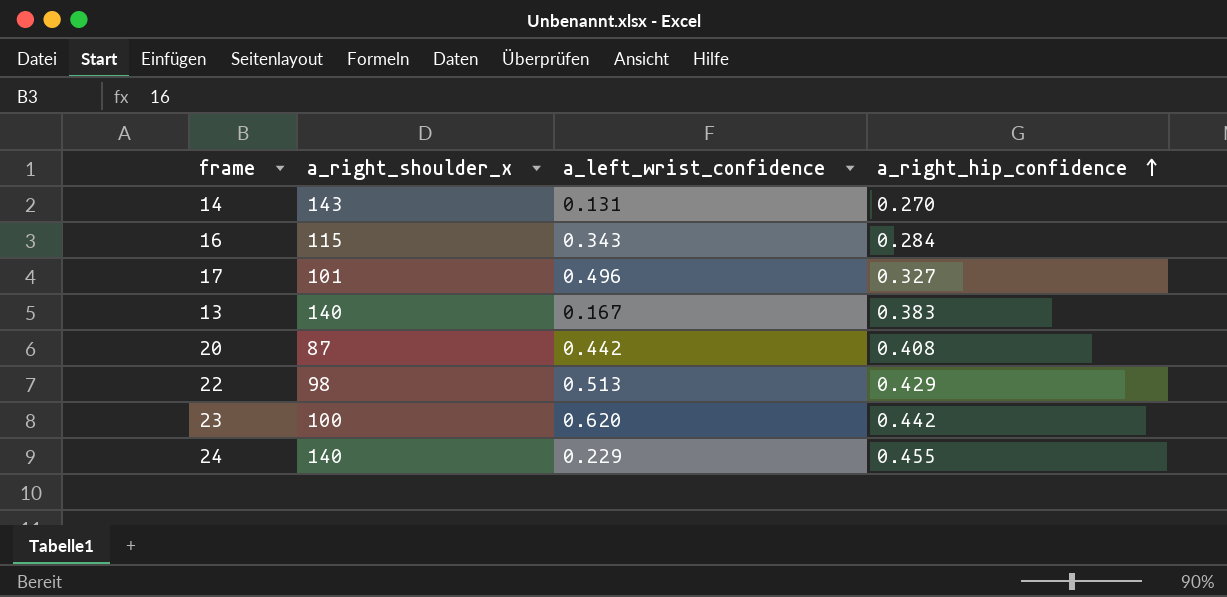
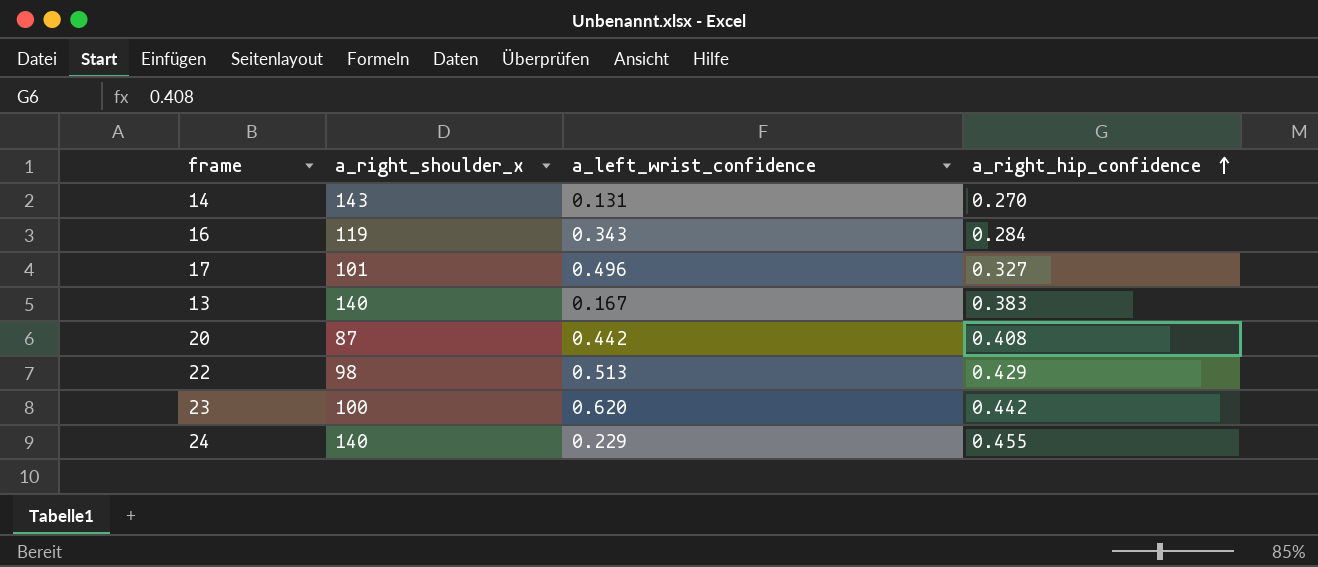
16 | a_right_shoulder_x: 115 -> 119

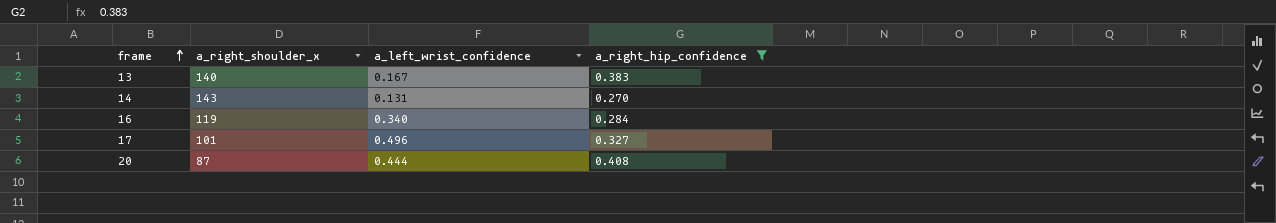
filter: none -> a_right_hip_confidence <= 0.408
row order: a_right_hip_confidence ascending -> frame ascending
16 | a_left_wrist_confidence: 0.343 -> 0.340
20 | a_left_wrist_confidence: 0.442 -> 0.444

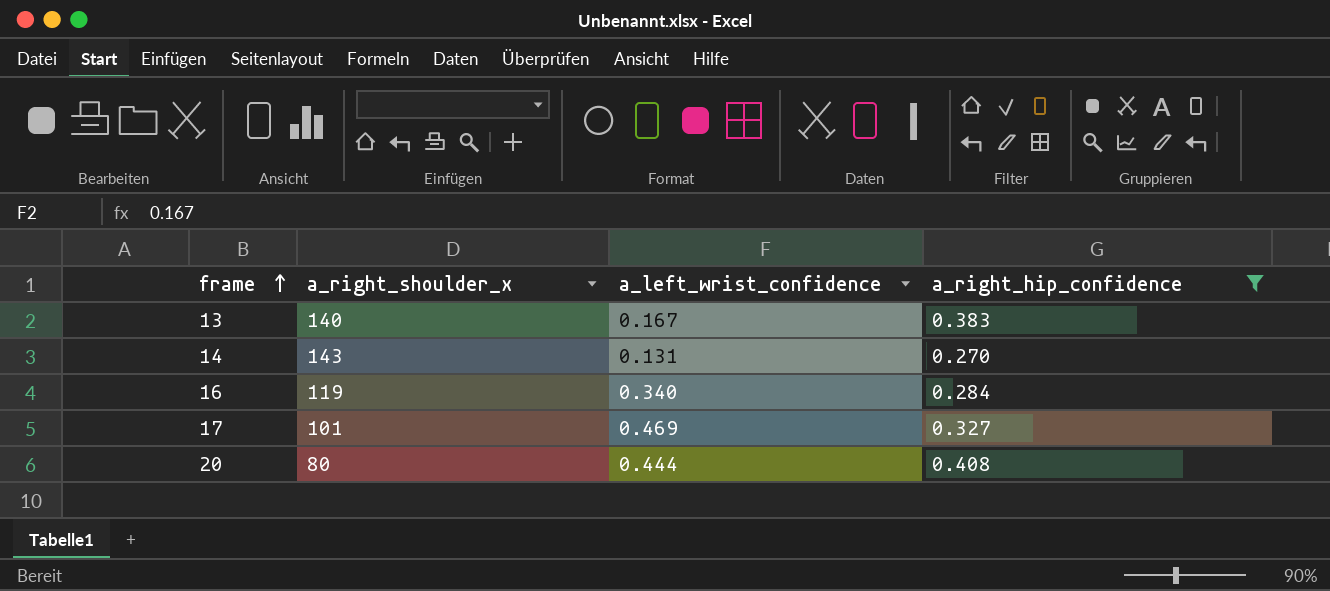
17 | a_left_wrist_confidence: 0.496 -> 0.469
20 | a_right_shoulder_x: 87 -> 80

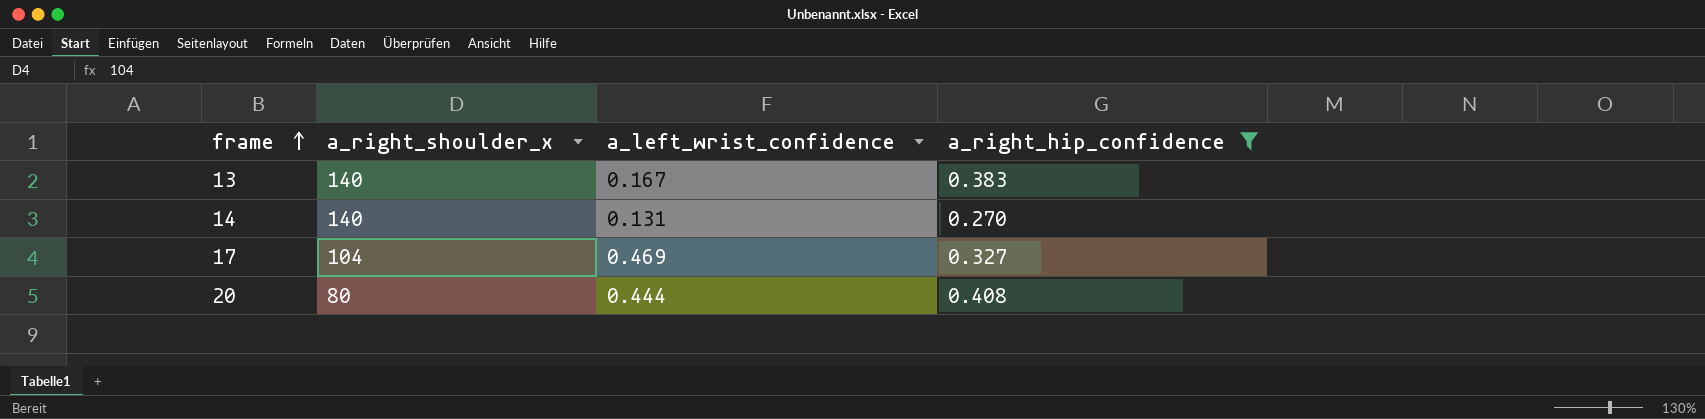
row 16: 119 | 0.340 | 0.284 -> none
14 | a_right_shoulder_x: 143 -> 140
17 | a_right_shoulder_x: 101 -> 104

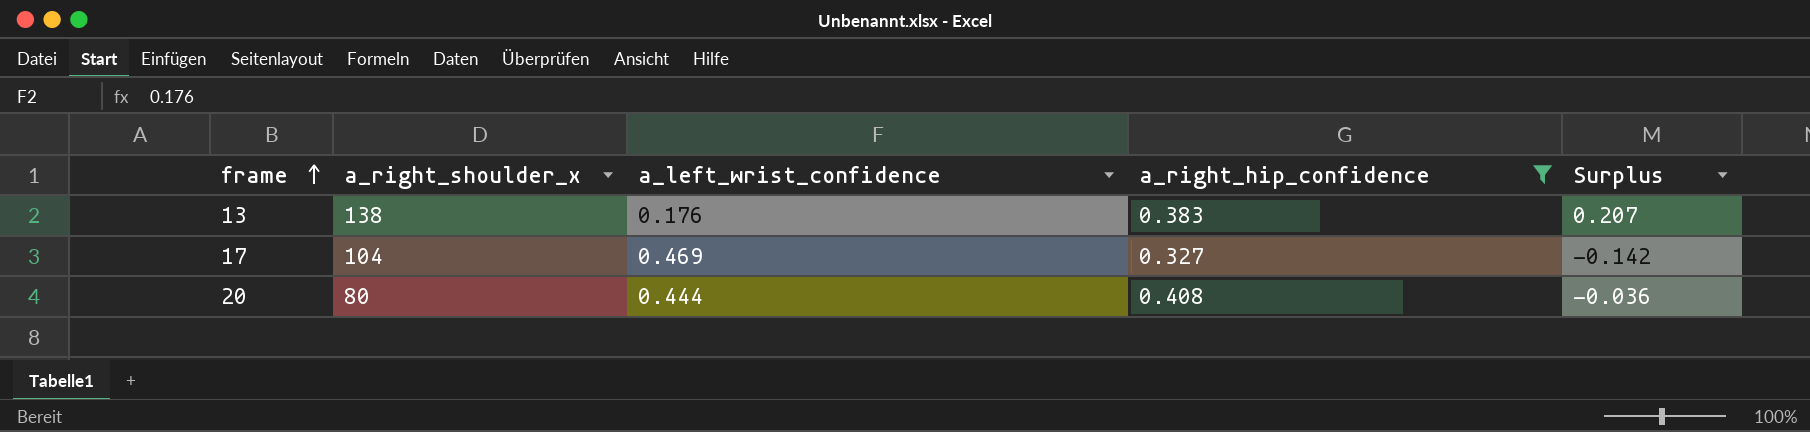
column Surplus | formula: none -> [a_right_hip_confidence] - [a_left_wrist_confidence]
row 14: 140 | 0.131 | 0.270 -> none
13 | a_right_shoulder_x: 140 -> 138
13 | a_left_wrist_confidence: 0.167 -> 0.176

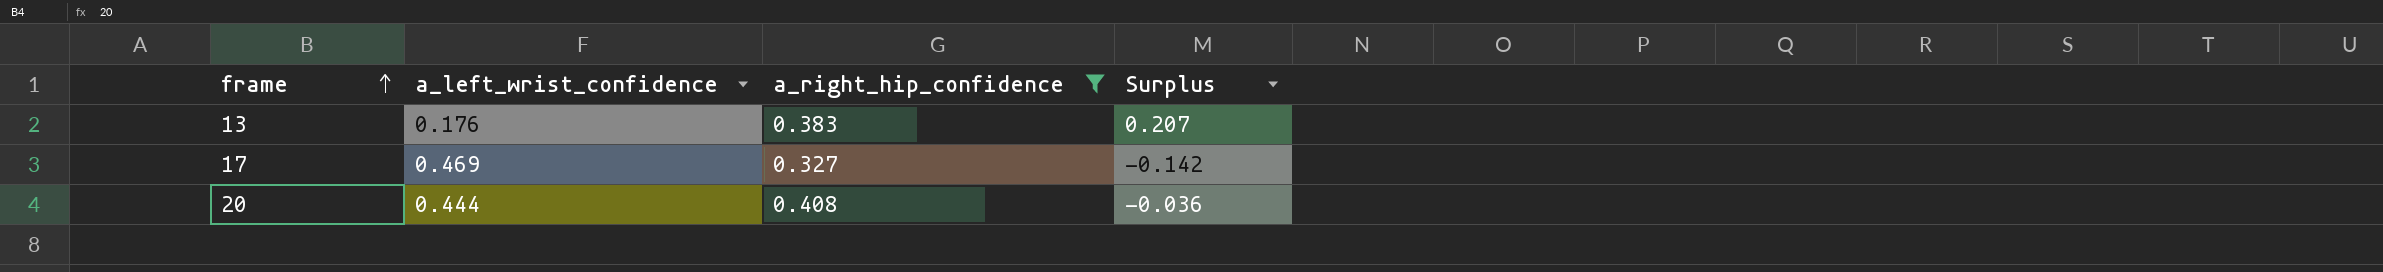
column a_right_shoulder_x | position: 2 -> none

